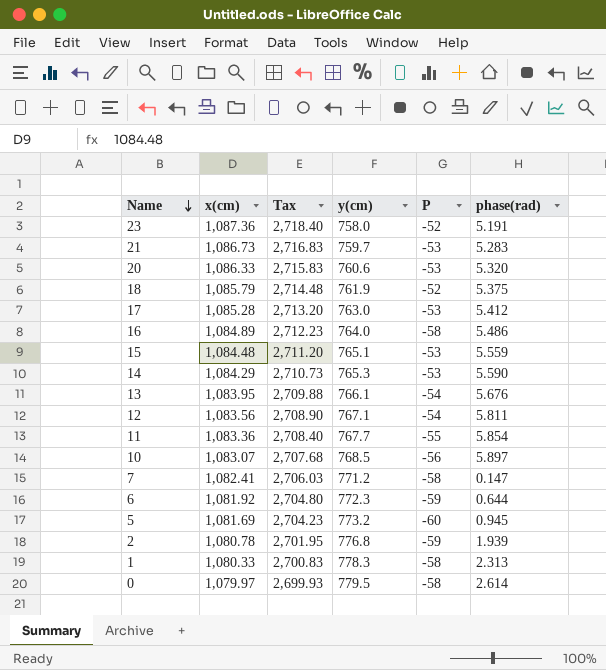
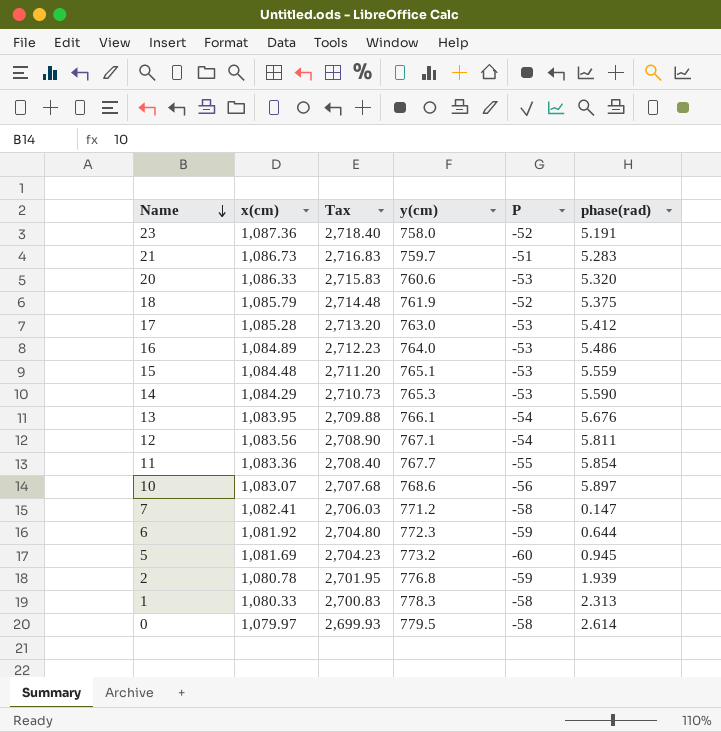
21 | P: -53 -> -51
16 | P: -58 -> -53
10 | y(cm): 768.5 -> 768.6

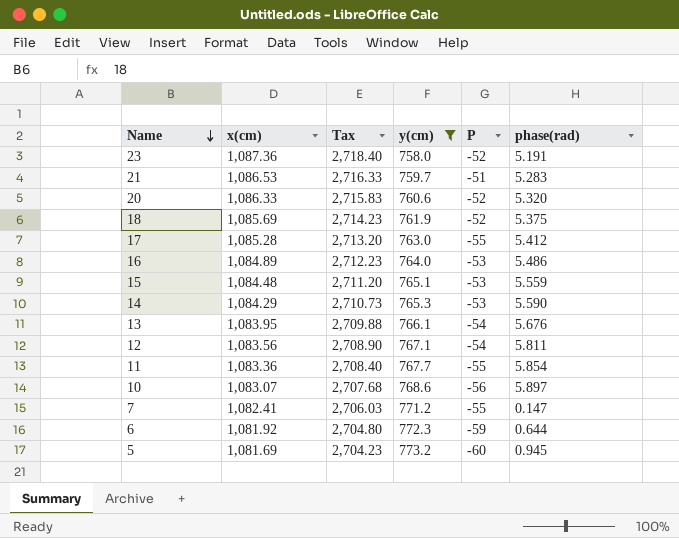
filter: none -> y(cm) <= 773.2
21 | x(cm): 1,086.73 -> 1,086.53
21 | Tax: 2,716.83 -> 2,716.33
20 | P: -53 -> -52
18 | x(cm): 1,085.79 -> 1,085.69
18 | Tax: 2,714.48 -> 2,714.23
17 | P: -53 -> -55
7 | P: -58 -> -55

